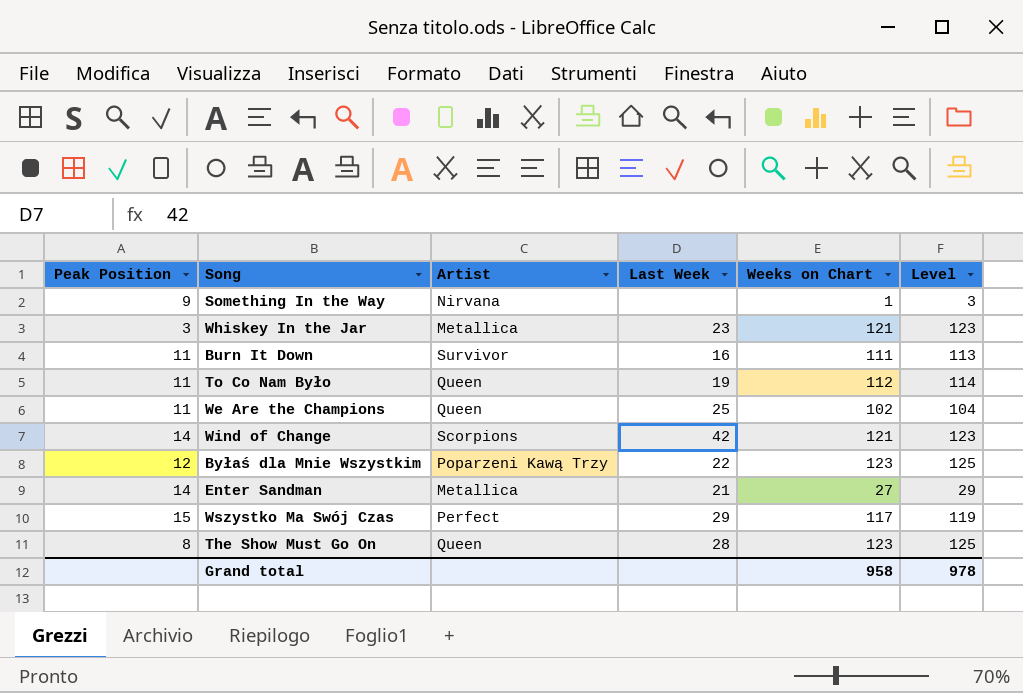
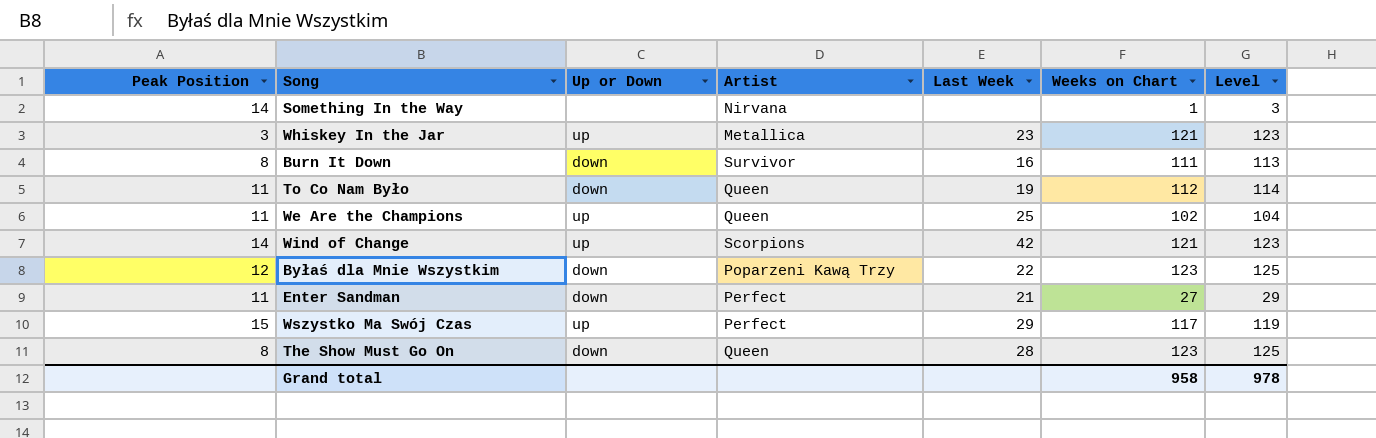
column Up or Down | position: none -> 3
Something In the Way | Peak Position: 9 -> 14
Burn It Down | Peak Position: 11 -> 8
Enter Sandman | Peak Position: 14 -> 11
Enter Sandman | Artist: Metallica -> Perfect

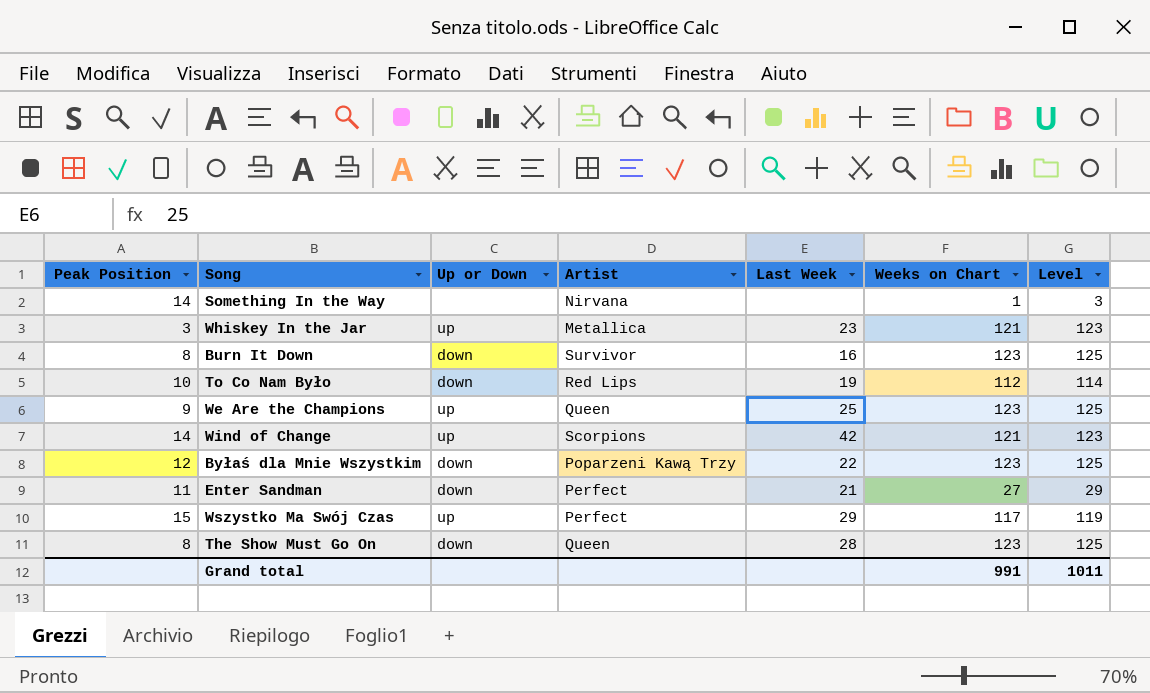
Burn It Down | Weeks on Chart: 111 -> 123
Burn It Down | Level: 113 -> 125
To Co Nam Było | Peak Position: 11 -> 10
To Co Nam Było | Artist: Queen -> Red Lips
We Are the Champions | Peak Position: 11 -> 9
We Are the Champions | Weeks on Chart: 102 -> 123
We Are the Champions | Level: 104 -> 125
Grand total | Weeks on Chart: 958 -> 991
Grand total | Level: 978 -> 1011

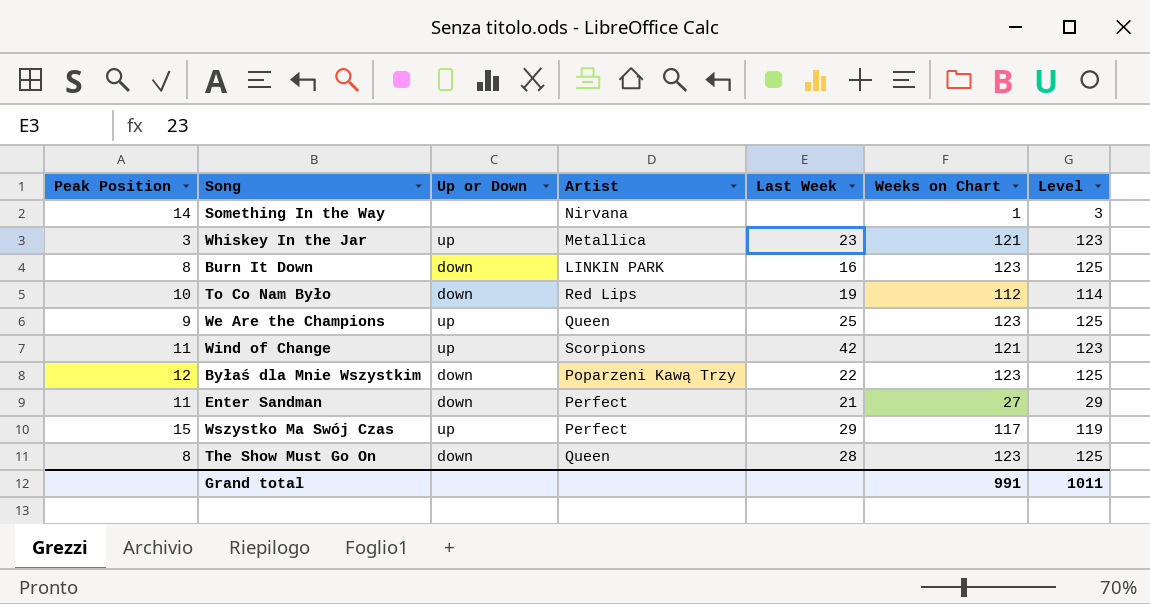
Burn It Down | Artist: Survivor -> LINKIN PARK
Wind of Change | Peak Position: 14 -> 11

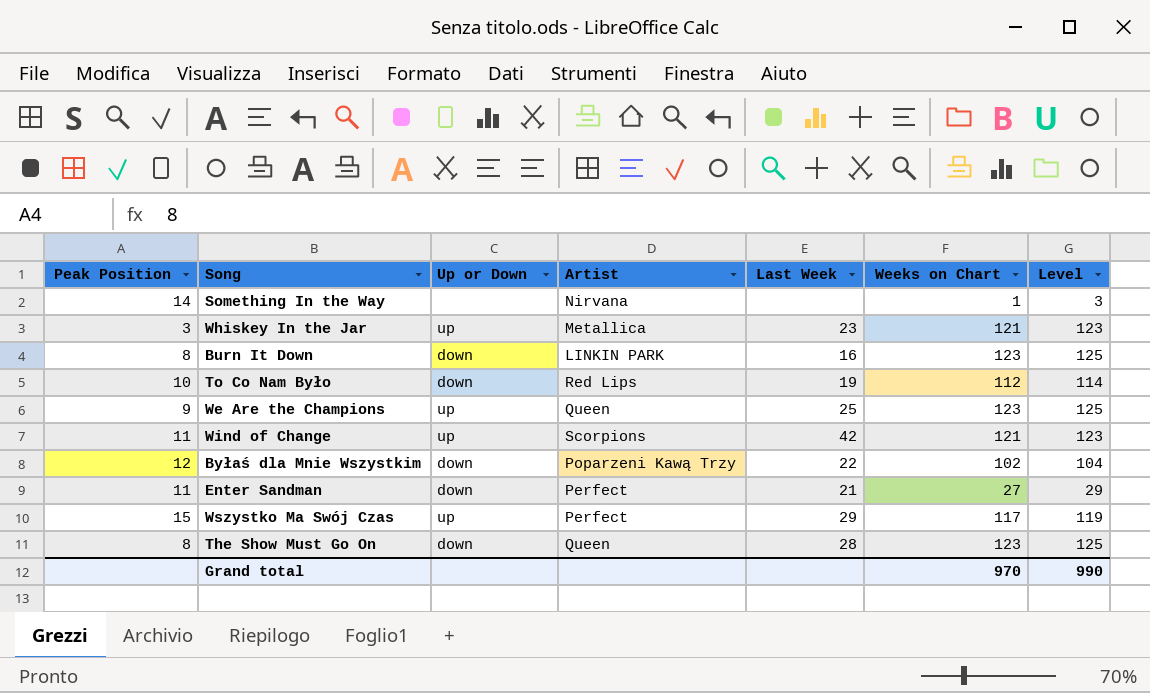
Byłaś dla Mnie Wszystkim | Weeks on Chart: 123 -> 102
Byłaś dla Mnie Wszystkim | Level: 125 -> 104
Grand total | Weeks on Chart: 991 -> 970
Grand total | Level: 1011 -> 990

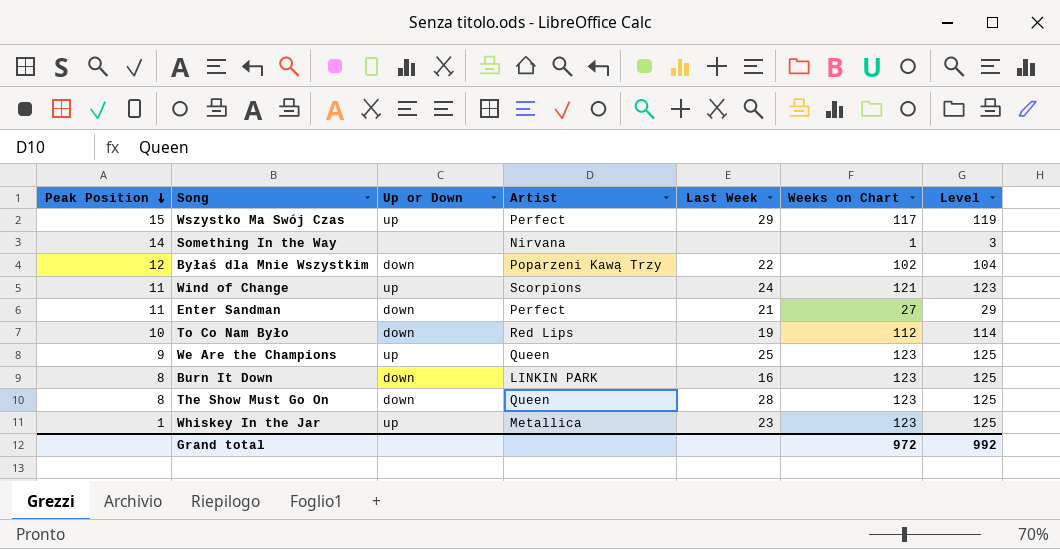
row order: none -> Peak Position descending
Wind of Change | Last Week: 42 -> 24
Whiskey In the Jar | Peak Position: 3 -> 1
Whiskey In the Jar | Weeks on Chart: 121 -> 123
Whiskey In the Jar | Level: 123 -> 125
Grand total | Weeks on Chart: 970 -> 972
Grand total | Level: 990 -> 992

